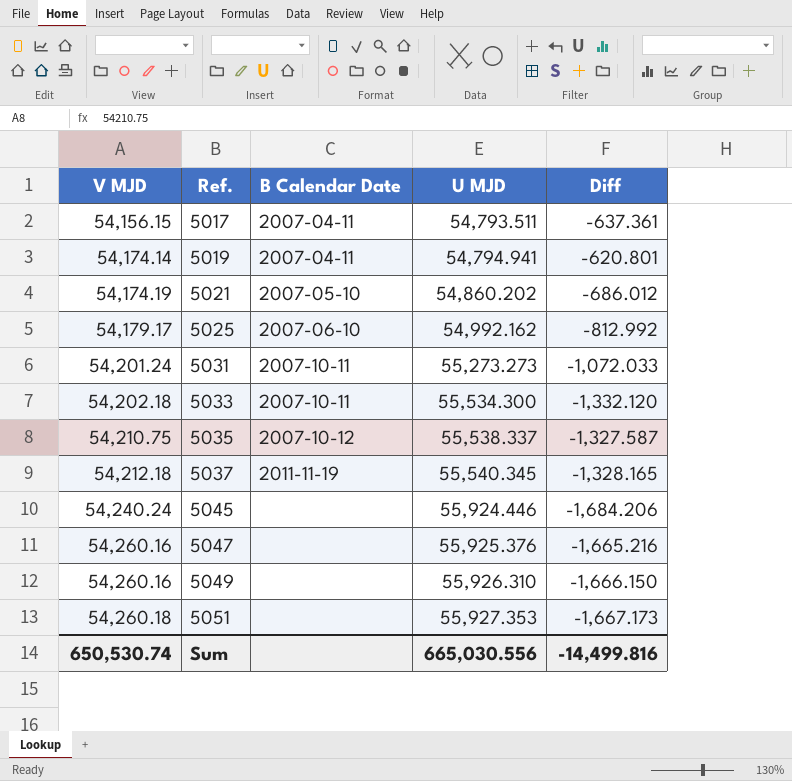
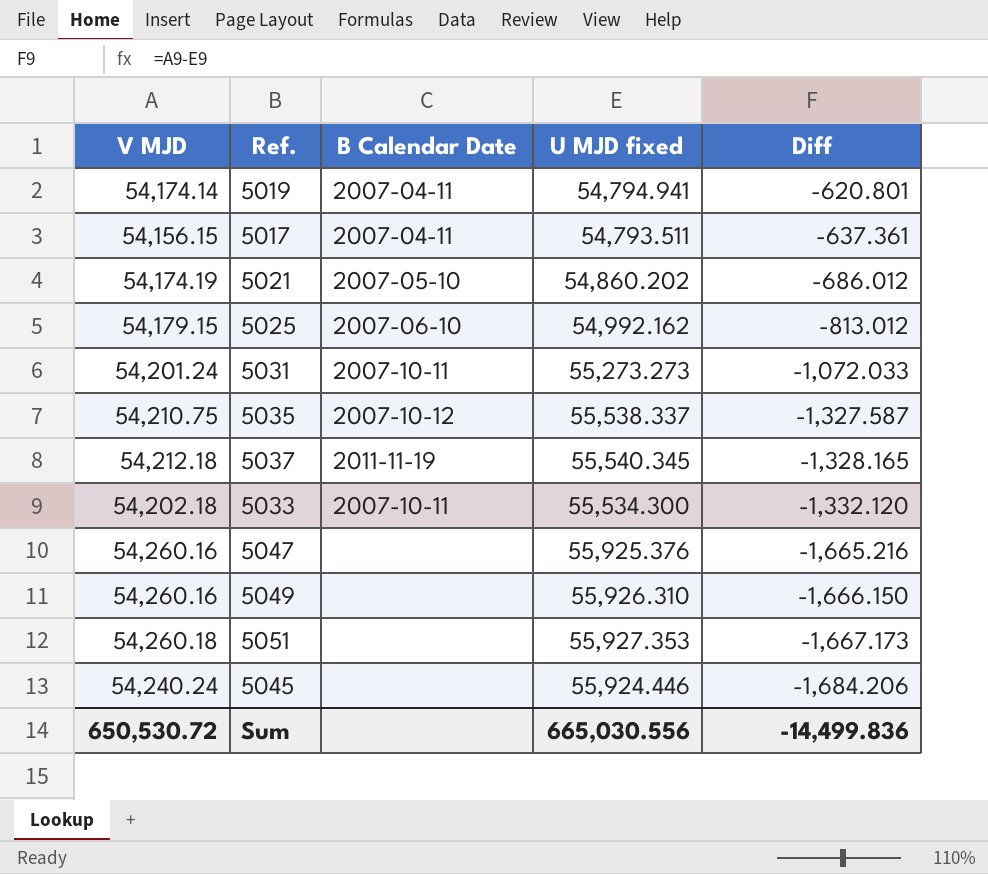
row order: V MJD ascending -> Diff descending
column name: U MJD -> U MJD fixed
5025 | V MJD: 54,179.17 -> 54,179.15
5025 | Diff: -812.992 -> -813.012
Sum | V MJD: 650,530.74 -> 650,530.72
Sum | Diff: -14,499.816 -> -14,499.836

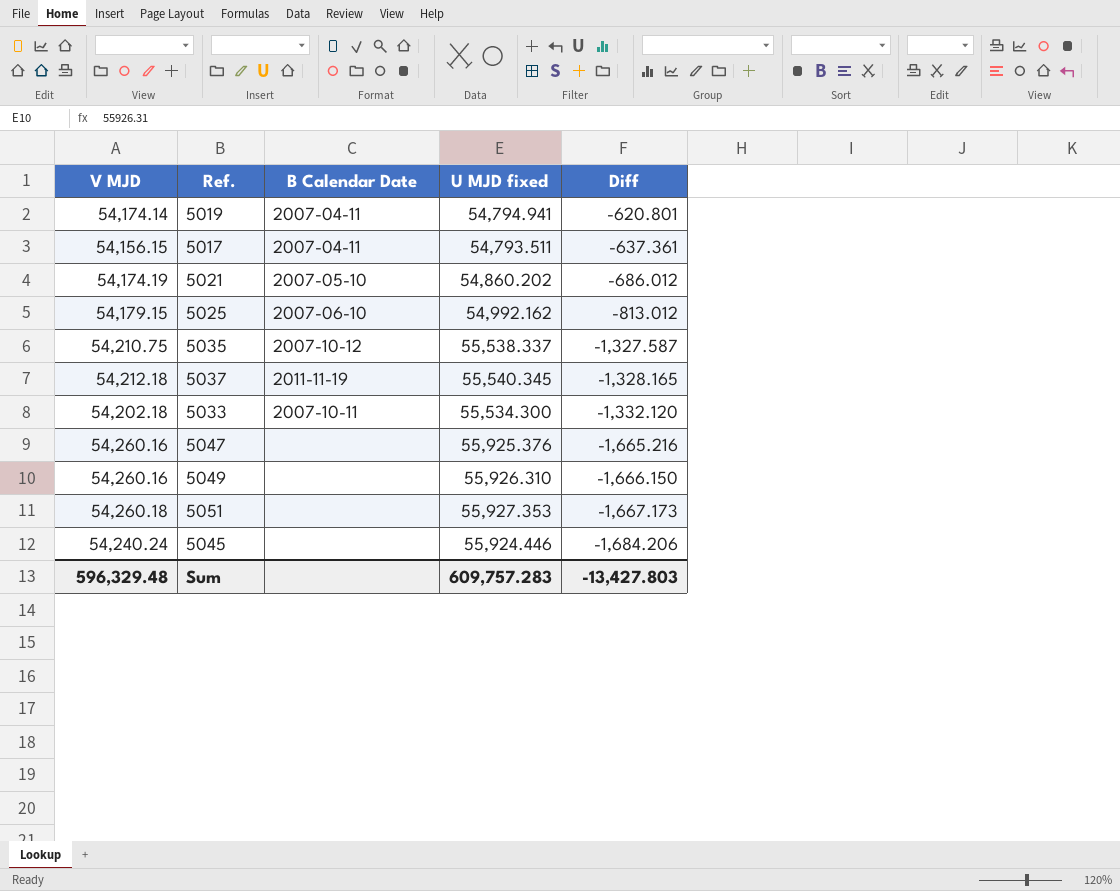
row 5031: 54,201.24 | 2007-10-11 | 55,273.273 | -1,072.033 -> none
Sum | V MJD: 650,530.72 -> 596,329.48
Sum | U MJD fixed: 665,030.556 -> 609,757.283
Sum | Diff: -14,499.836 -> -13,427.803

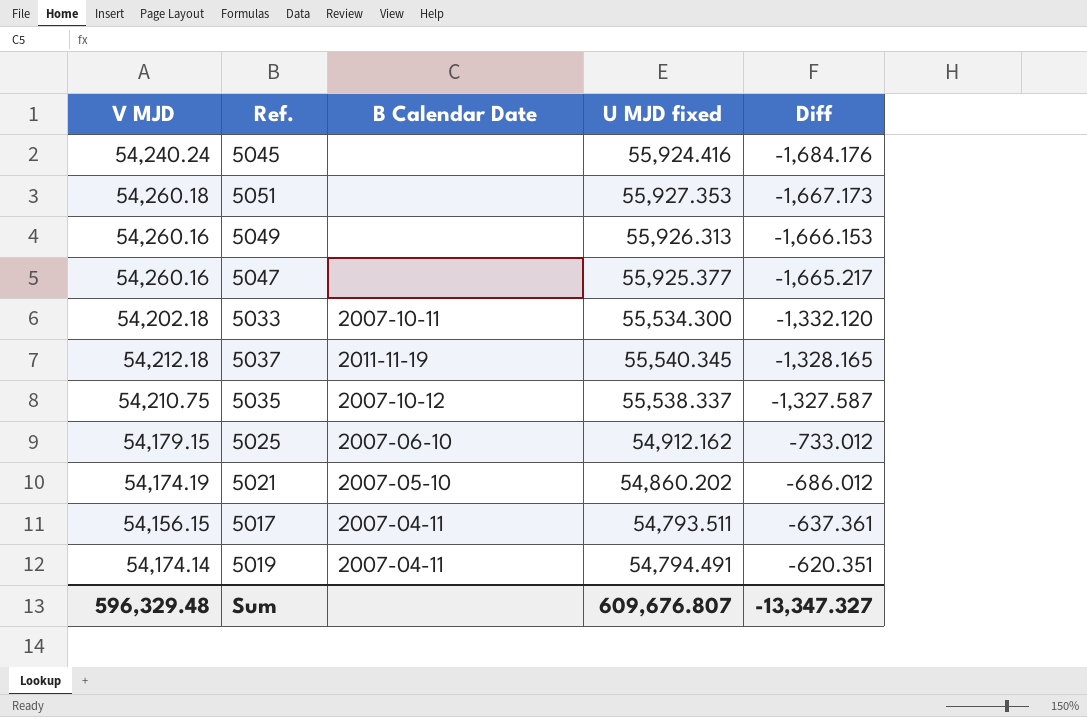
row order: Diff descending -> Diff ascending
5045 | U MJD fixed: 55,924.446 -> 55,924.416
5045 | Diff: -1,684.206 -> -1,684.176
5049 | U MJD fixed: 55,926.310 -> 55,926.313
5049 | Diff: -1,666.150 -> -1,666.153
5047 | U MJD fixed: 55,925.376 -> 55,925.377
5047 | Diff: -1,665.216 -> -1,665.217
5025 | U MJD fixed: 54,992.162 -> 54,912.162
5025 | Diff: -813.012 -> -733.012
5019 | U MJD fixed: 54,794.941 -> 54,794.491
5019 | Diff: -620.801 -> -620.351
Sum | U MJD fixed: 609,757.283 -> 609,676.807
Sum | Diff: -13,427.803 -> -13,347.327

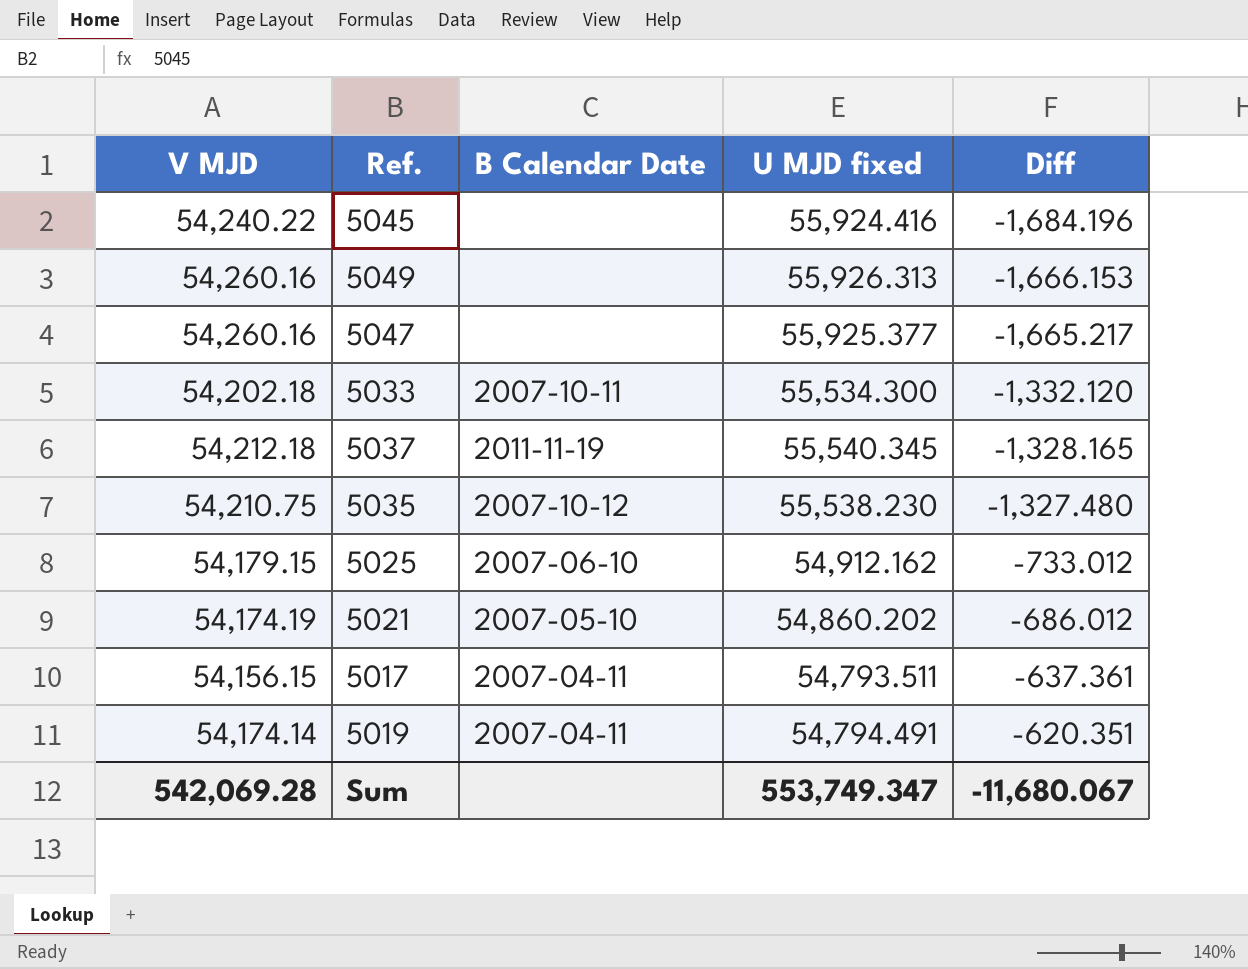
row 5051: 54,260.18 | none | 55,927.353 | -1,667.173 -> none
5045 | V MJD: 54,240.24 -> 54,240.22
5045 | Diff: -1,684.176 -> -1,684.196
5035 | U MJD fixed: 55,538.337 -> 55,538.230
5035 | Diff: -1,327.587 -> -1,327.480
Sum | V MJD: 596,329.48 -> 542,069.28
Sum | U MJD fixed: 609,676.807 -> 553,749.347
Sum | Diff: -13,347.327 -> -11,680.067

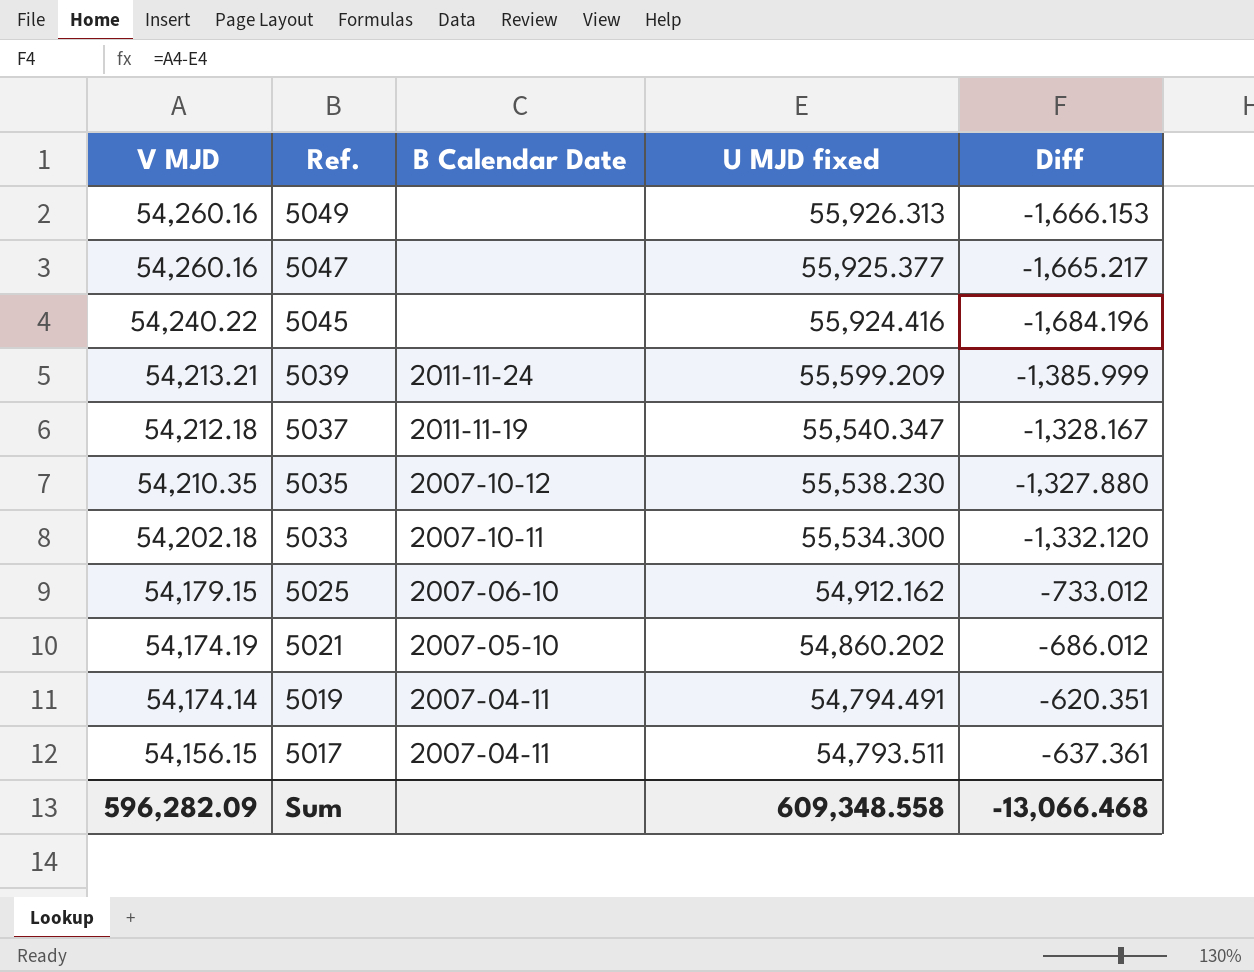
row order: Diff ascending -> V MJD descending
row 5039: none -> 54,213.21 | 2011-11-24 | 55,599.209 | -1,385.999
5037 | U MJD fixed: 55,540.345 -> 55,540.347
5037 | Diff: -1,328.165 -> -1,328.167
5035 | V MJD: 54,210.75 -> 54,210.35
5035 | Diff: -1,327.480 -> -1,327.880
Sum | V MJD: 542,069.28 -> 596,282.09
Sum | U MJD fixed: 553,749.347 -> 609,348.558
Sum | Diff: -11,680.067 -> -13,066.468

